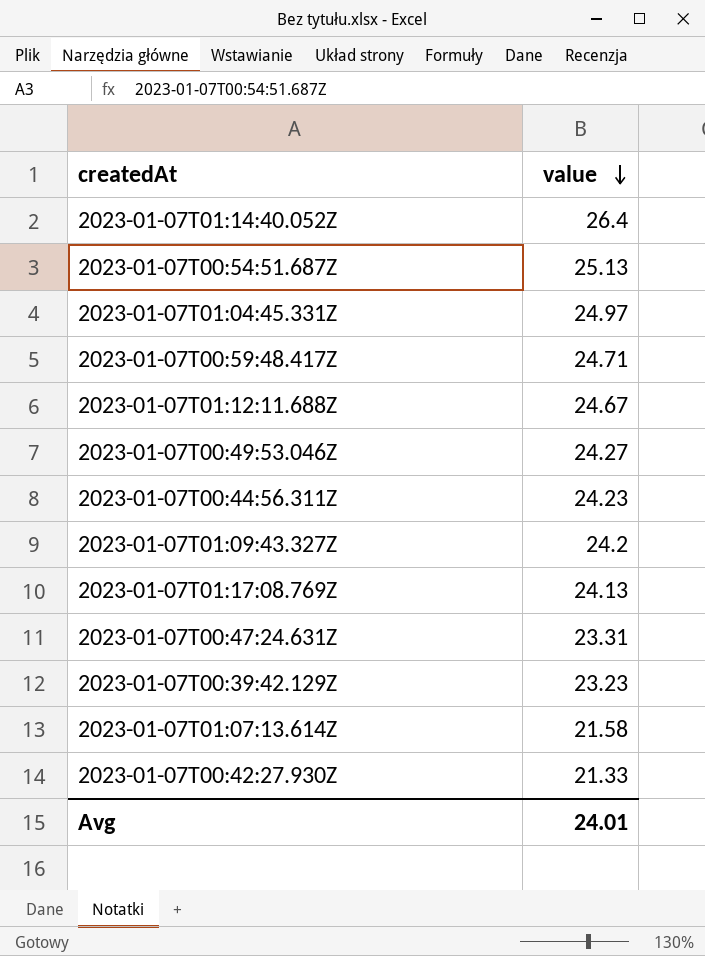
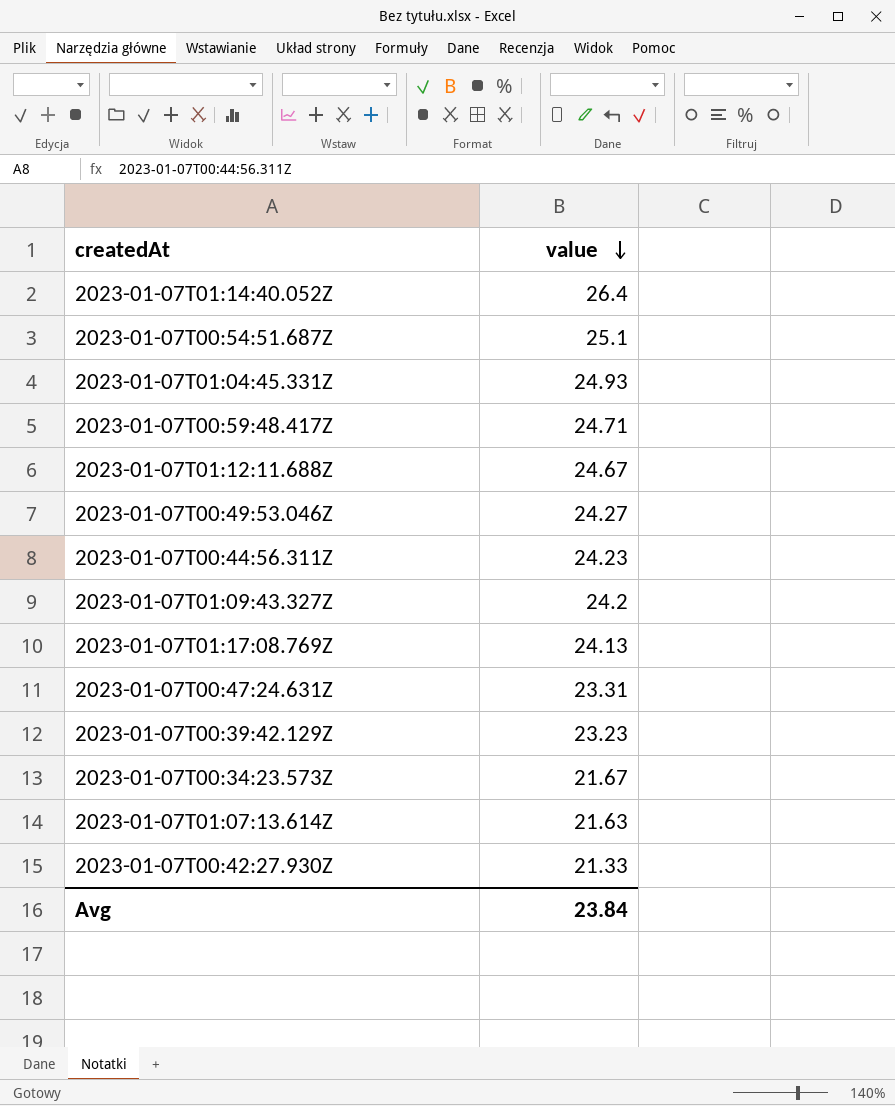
2023-01-07T00:54:51.687Z | value: 25.13 -> 25.1
2023-01-07T01:04:45.331Z | value: 24.97 -> 24.93
row 2023-01-07T00:34:23.573Z: none -> 21.67
2023-01-07T01:07:13.614Z | value: 21.58 -> 21.63
Avg | value: 24.01 -> 23.84

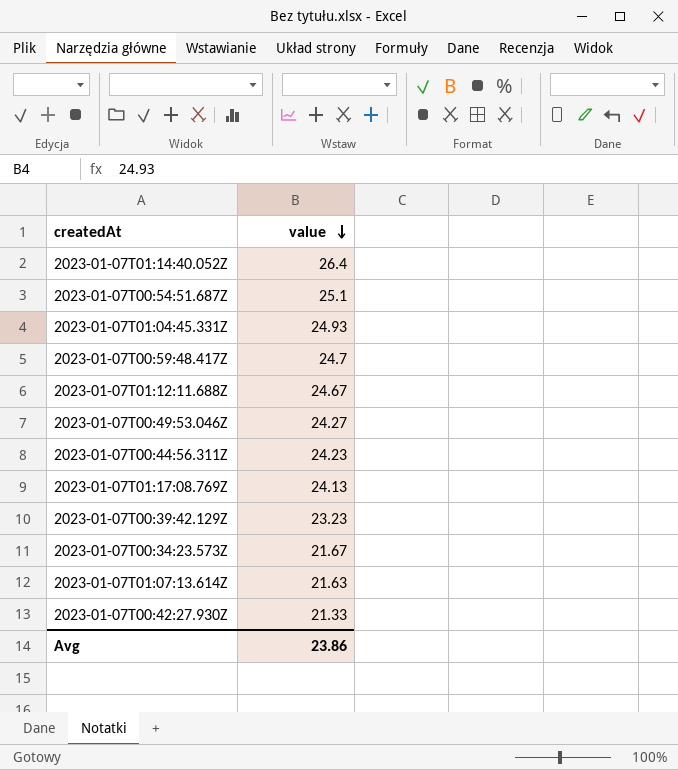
row 2023-01-07T01:09:43.327Z: 24.2 -> none
row 2023-01-07T00:47:24.631Z: 23.31 -> none
2023-01-07T00:59:48.417Z | value: 24.71 -> 24.7
Avg | value: 23.84 -> 23.86

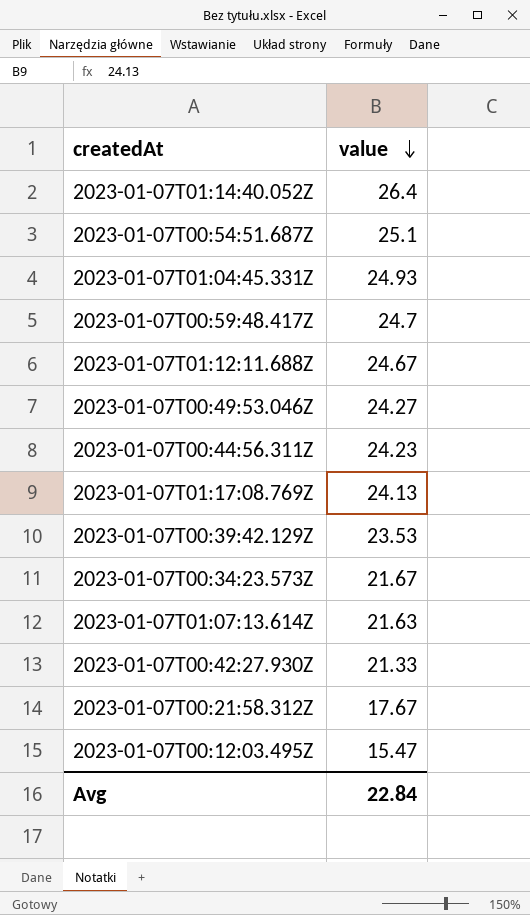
2023-01-07T00:39:42.129Z | value: 23.23 -> 23.53
row 2023-01-07T00:21:58.312Z: none -> 17.67
row 2023-01-07T00:12:03.495Z: none -> 15.47
Avg | value: 23.86 -> 22.84

